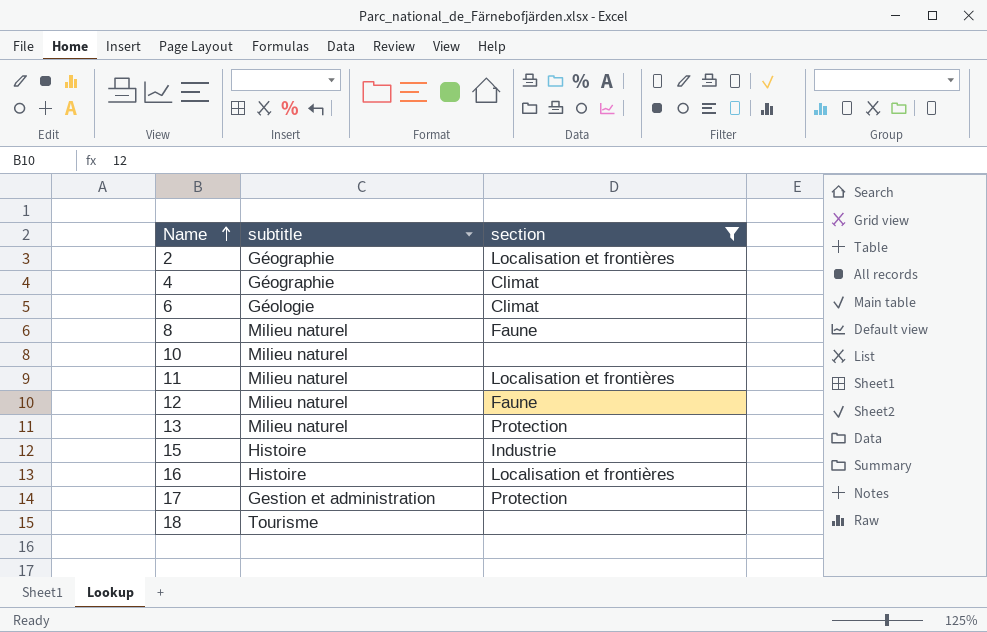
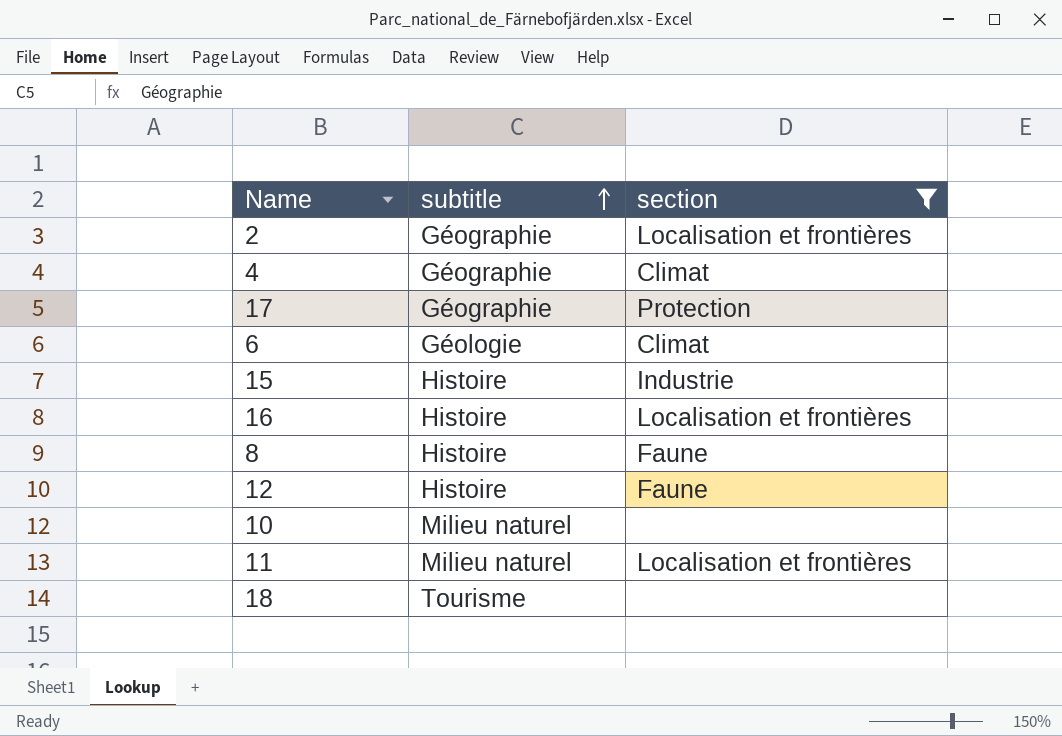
row order: Name ascending -> subtitle ascending
row 13: Milieu naturel | Protection -> none
17 | subtitle: Gestion et administration -> Géographie
8 | subtitle: Milieu naturel -> Histoire
12 | subtitle: Milieu naturel -> Histoire

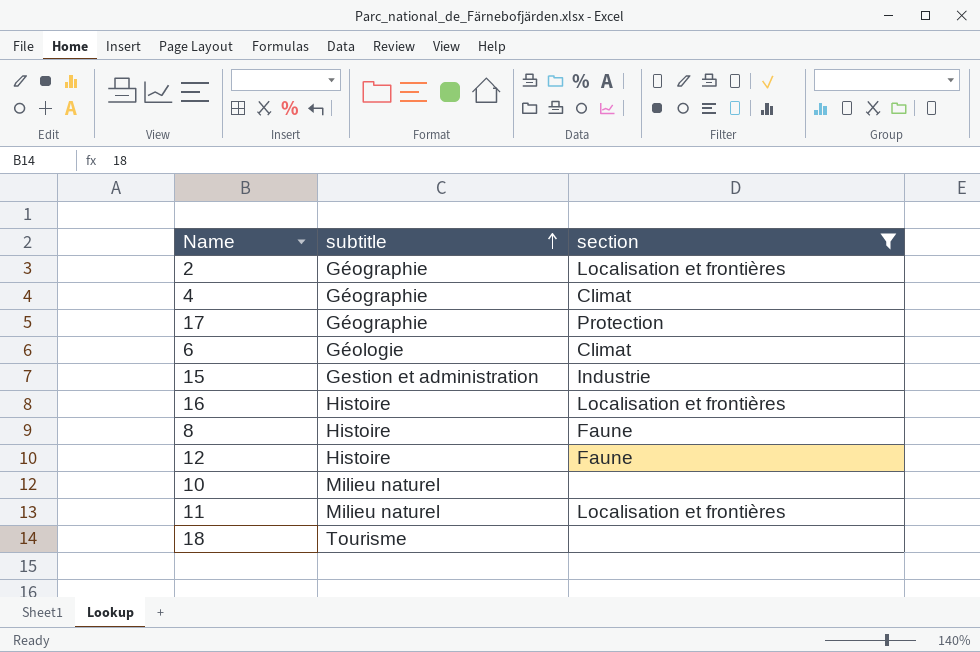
15 | subtitle: Histoire -> Gestion et administration

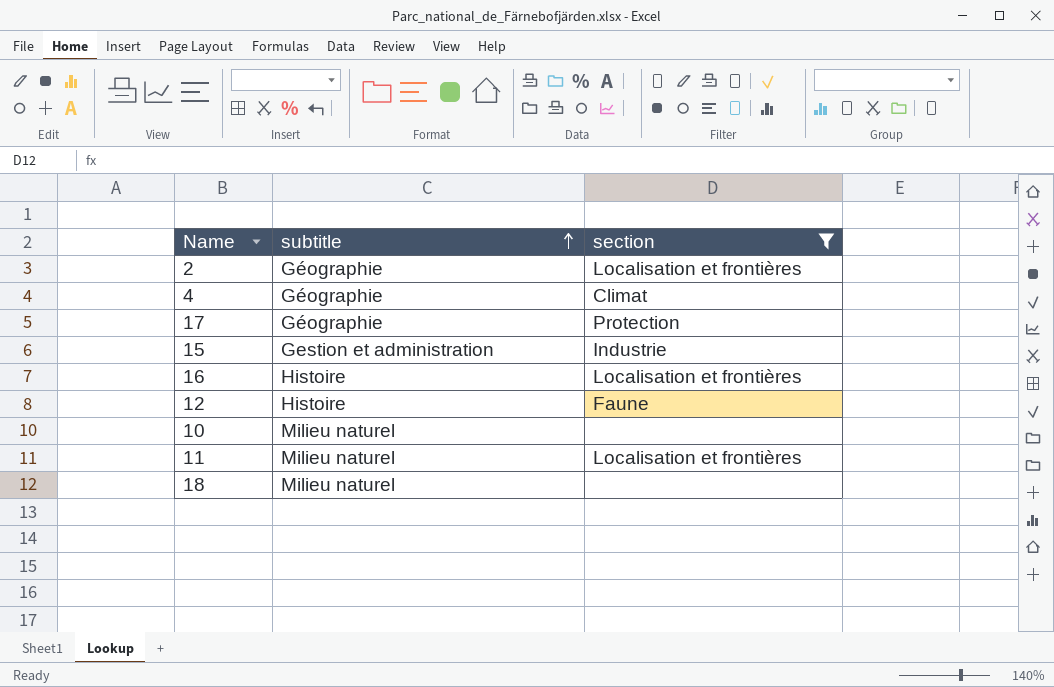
row 6: Géologie | Climat -> none
row 8: Histoire | Faune -> none
18 | subtitle: Tourisme -> Milieu naturel

